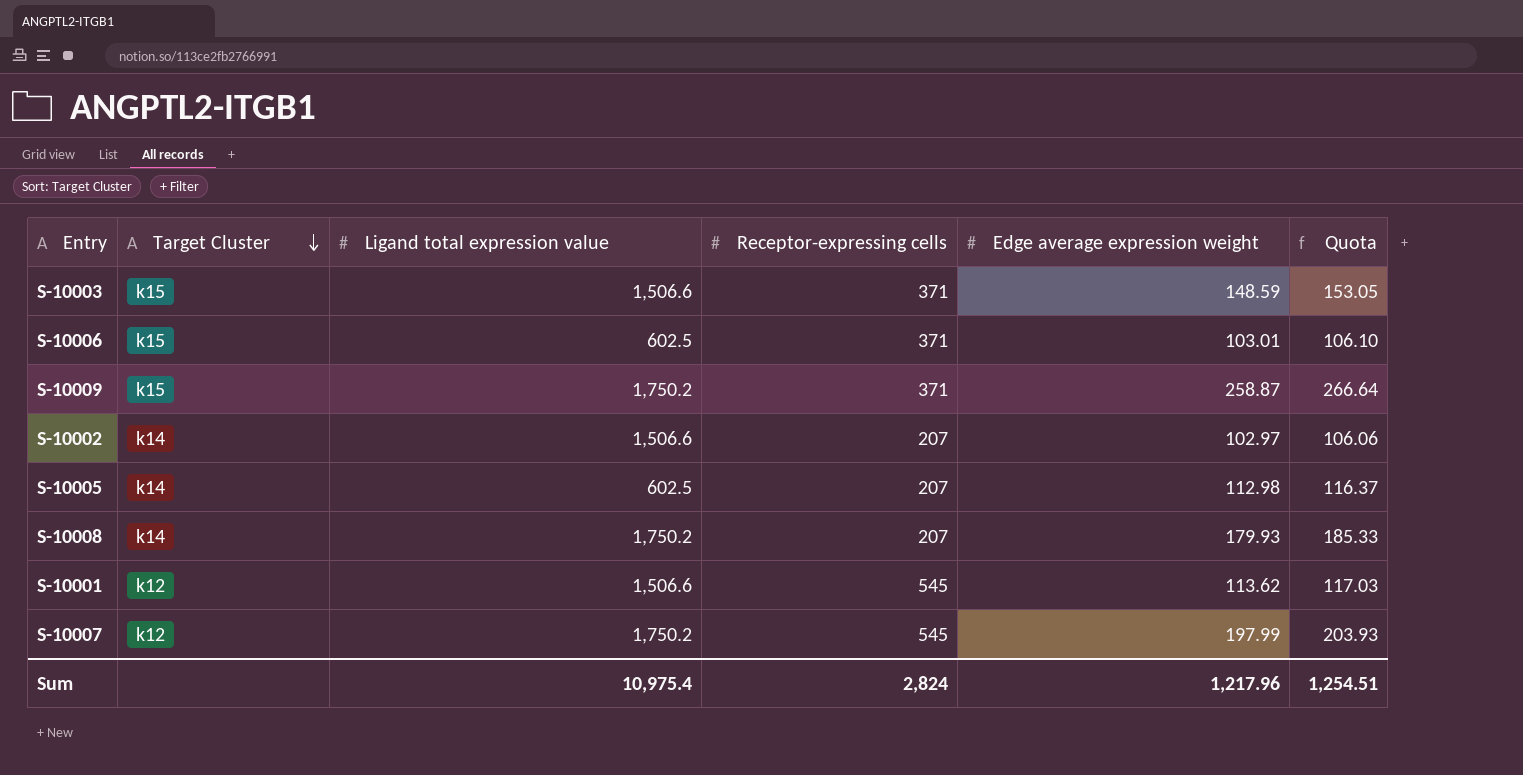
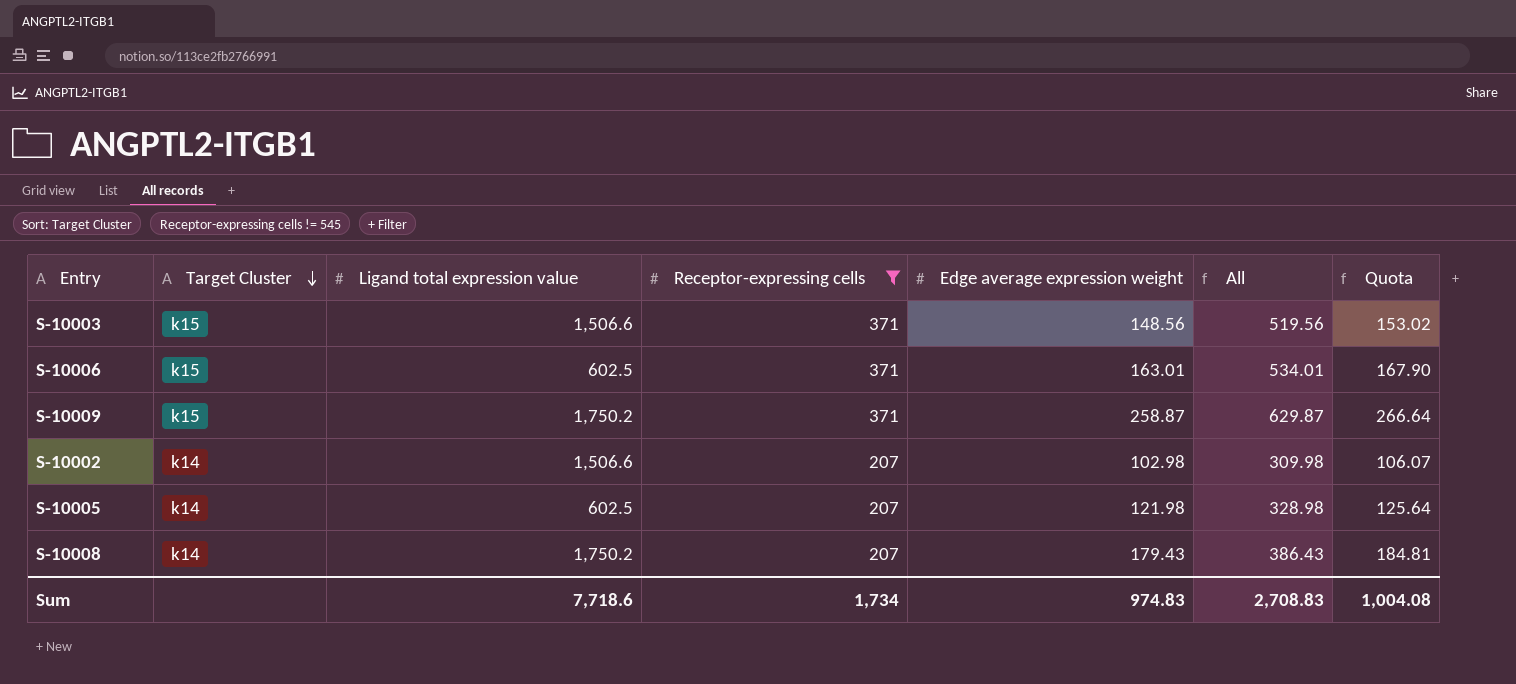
filter: none -> Receptor-expressing cells != 545
column All | formula: none -> [Receptor-expressing cells] + [Edge average expression weight]
S-10003 | Edge average expression weight: 148.59 -> 148.56
S-10003 | Quota: 153.05 -> 153.02
S-10006 | Edge average expression weight: 103.01 -> 163.01
S-10006 | Quota: 106.10 -> 167.90
S-10002 | Edge average expression weight: 102.97 -> 102.98
S-10002 | Quota: 106.06 -> 106.07
S-10005 | Edge average expression weight: 112.98 -> 121.98
S-10005 | Quota: 116.37 -> 125.64
S-10008 | Edge average expression weight: 179.93 -> 179.43
S-10008 | Quota: 185.33 -> 184.81
Sum | Ligand total expression value: 10,975.4 -> 7,718.6
Sum | Receptor-expressing cells: 2,824 -> 1,734
Sum | Edge average expression weight: 1,217.96 -> 974.83
Sum | Quota: 1,254.51 -> 1,004.08

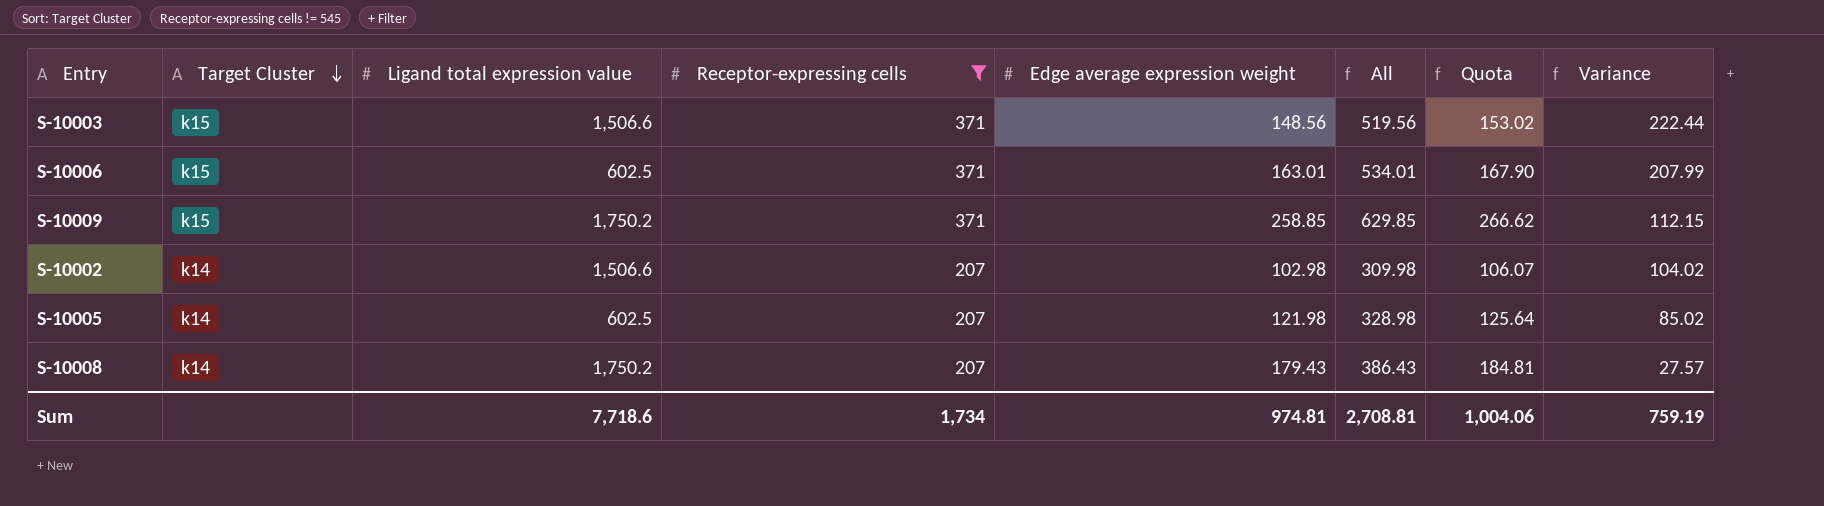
column Variance | formula: none -> [Receptor-expressing cells] - [Edge average expression weight]
S-10009 | Edge average expression weight: 258.87 -> 258.85
S-10009 | All: 629.87 -> 629.85
S-10009 | Quota: 266.64 -> 266.62
Sum | Edge average expression weight: 974.83 -> 974.81
Sum | All: 2,708.83 -> 2,708.81
Sum | Quota: 1,004.08 -> 1,004.06

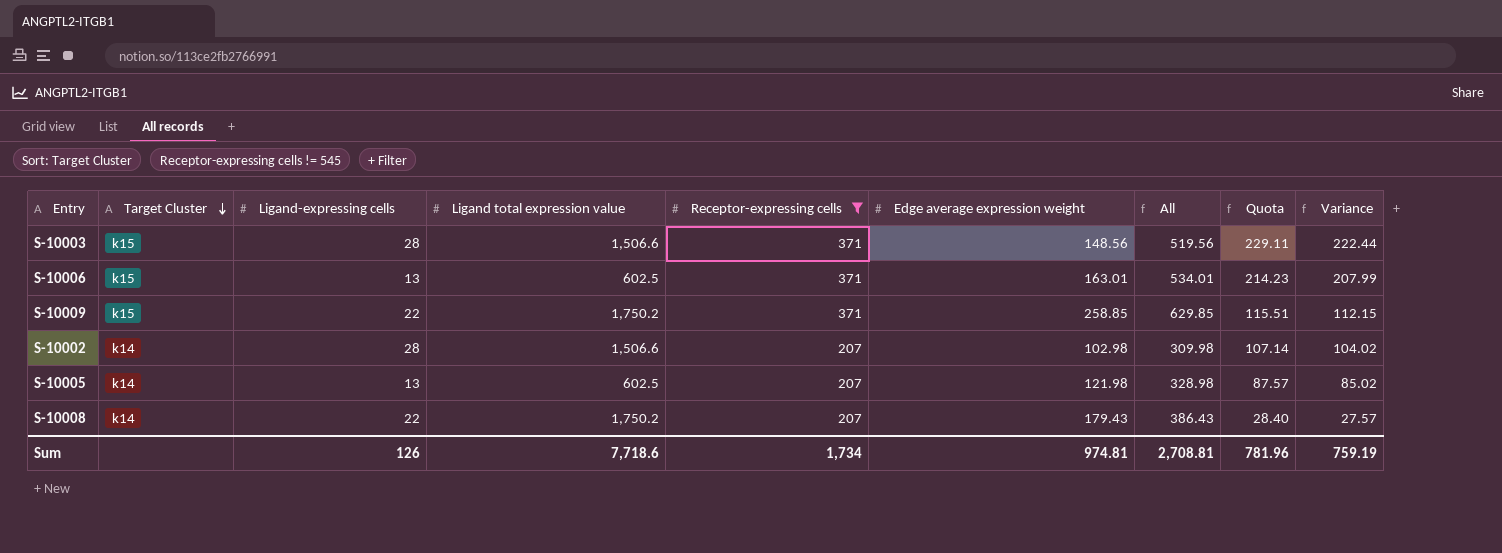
column Ligand-expressing cells | position: none -> 3
column Quota | formula: [Edge average expression weight] * 1.03 -> [Variance] * 1.03
Sum | Quota: 1,004.06 -> 781.96

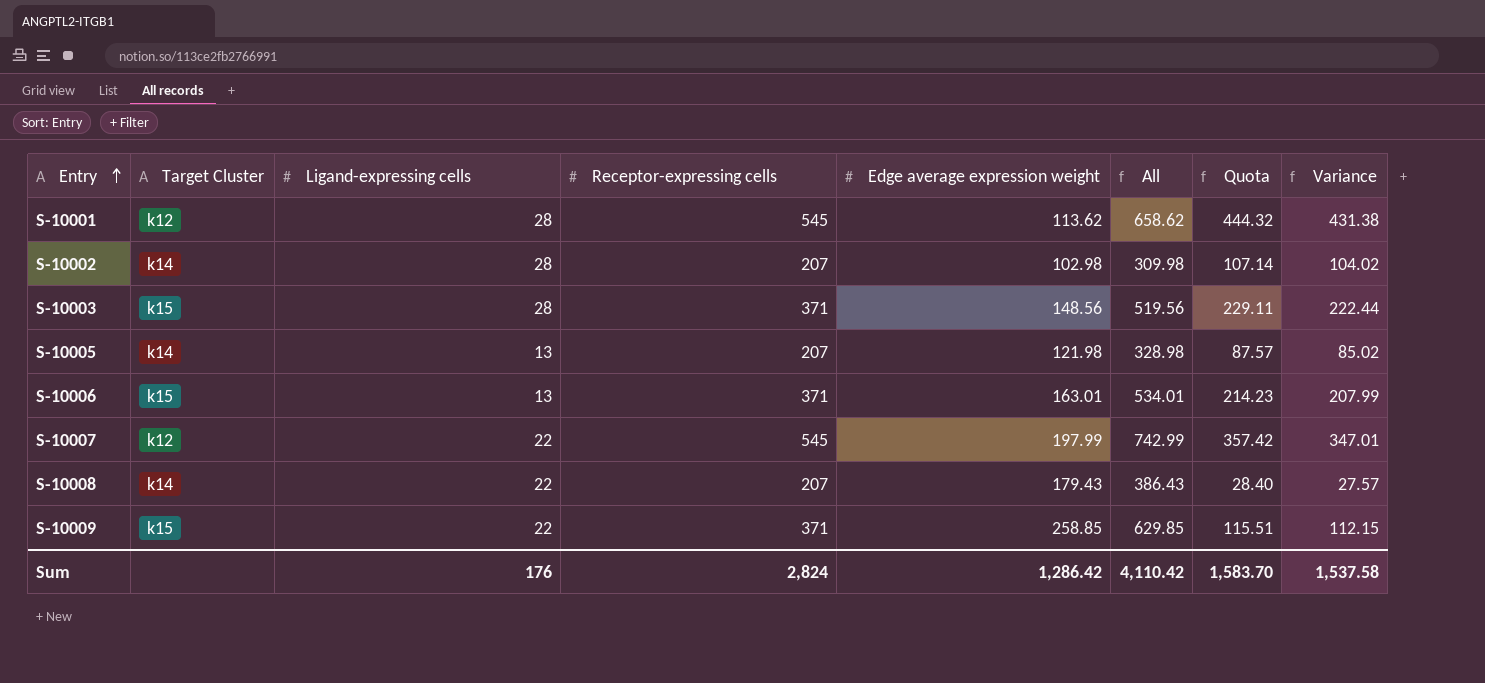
filter: Receptor-expressing cells != 545 -> none
row order: Target Cluster descending -> Entry ascending
column Ligand total expression value | position: 4 -> none
Sum | Ligand-expressing cells: 126 -> 176
Sum | Receptor-expressing cells: 1,734 -> 2,824
Sum | Edge average expression weight: 974.81 -> 1,286.42
Sum | All: 2,708.81 -> 4,110.42
Sum | Quota: 781.96 -> 1,583.70
Sum | Variance: 759.19 -> 1,537.58

